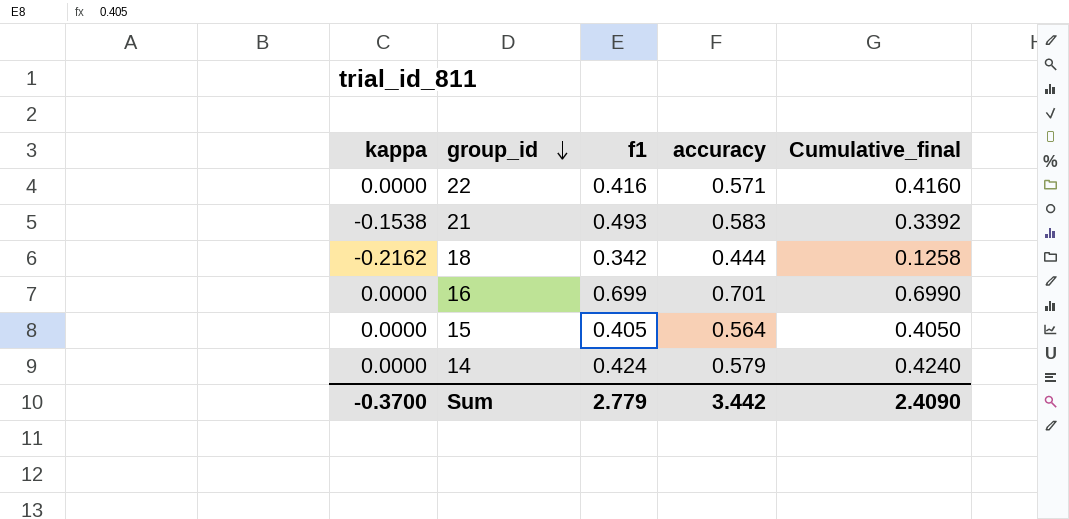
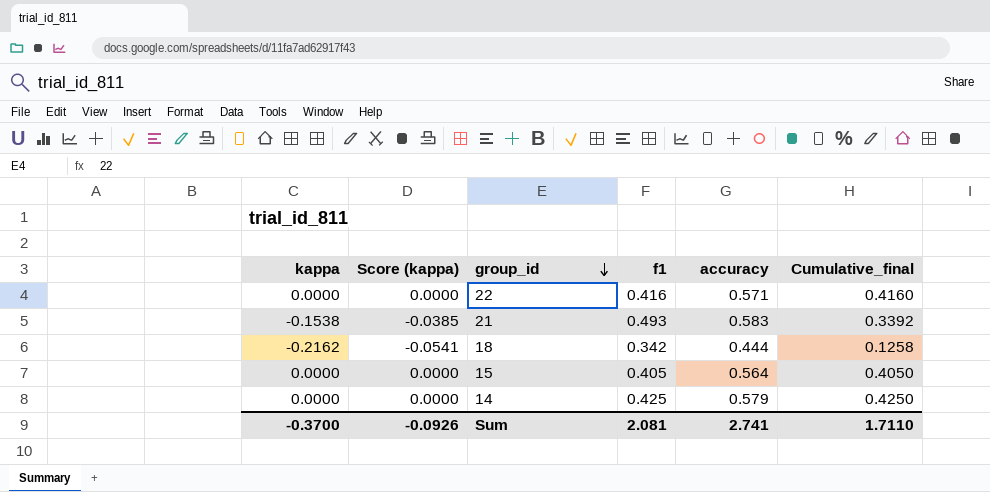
column Score (kappa) | formula: none -> [kappa] * 0.25
row 16: 0.0000 | 0.699 | 0.701 | 0.6990 -> none
14 | f1: 0.424 -> 0.425
14 | Cumulative_final: 0.4240 -> 0.4250
Sum | f1: 2.779 -> 2.081
Sum | accuracy: 3.442 -> 2.741
Sum | Cumulative_final: 2.4090 -> 1.7110

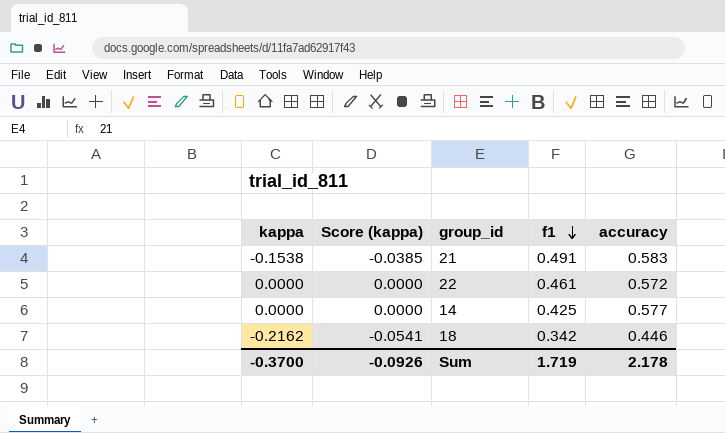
row order: group_id descending -> f1 descending
column Cumulative_final | formula: [kappa] + [f1] -> none
row 15: 0.0000 | 0.0000 | 0.405 | 0.564 | 0.4050 -> none
21 | f1: 0.493 -> 0.491
22 | f1: 0.416 -> 0.461
22 | accuracy: 0.571 -> 0.572
14 | accuracy: 0.579 -> 0.577
18 | accuracy: 0.444 -> 0.446
Sum | f1: 2.081 -> 1.719
Sum | accuracy: 2.741 -> 2.178

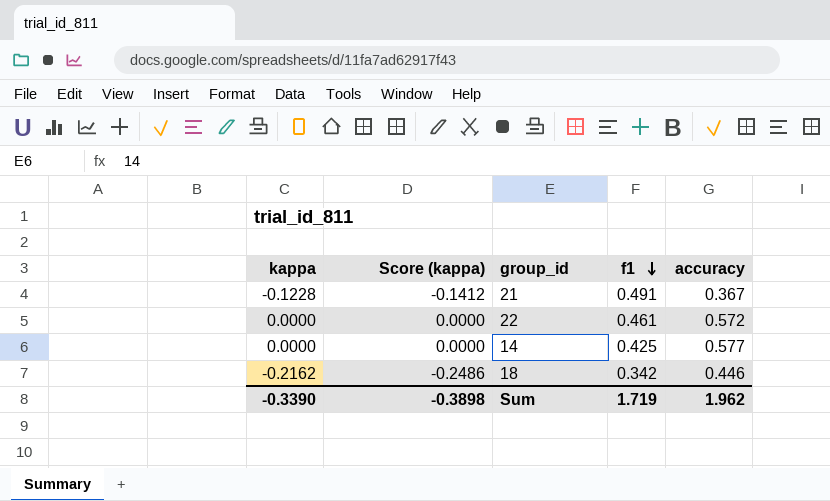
column Score (kappa) | formula: [kappa] * 0.25 -> [kappa] * 1.15
21 | kappa: -0.1538 -> -0.1228
21 | accuracy: 0.583 -> 0.367
Sum | kappa: -0.3700 -> -0.3390
Sum | Score (kappa): -0.0926 -> -0.3898
Sum | accuracy: 2.178 -> 1.962

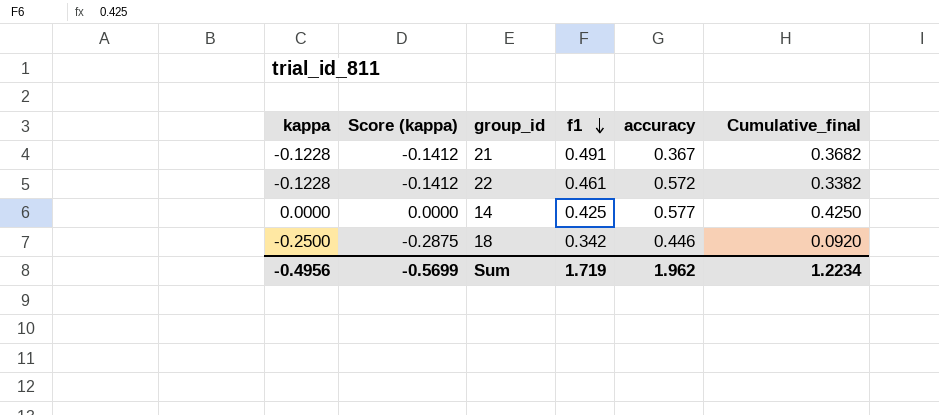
column Cumulative_final | formula: none -> [kappa] + [f1]
22 | kappa: 0.0000 -> -0.1228
22 | Score (kappa): 0.0000 -> -0.1412
18 | kappa: -0.2162 -> -0.2500
18 | Score (kappa): -0.2486 -> -0.2875
Sum | kappa: -0.3390 -> -0.4956
Sum | Score (kappa): -0.3898 -> -0.5699

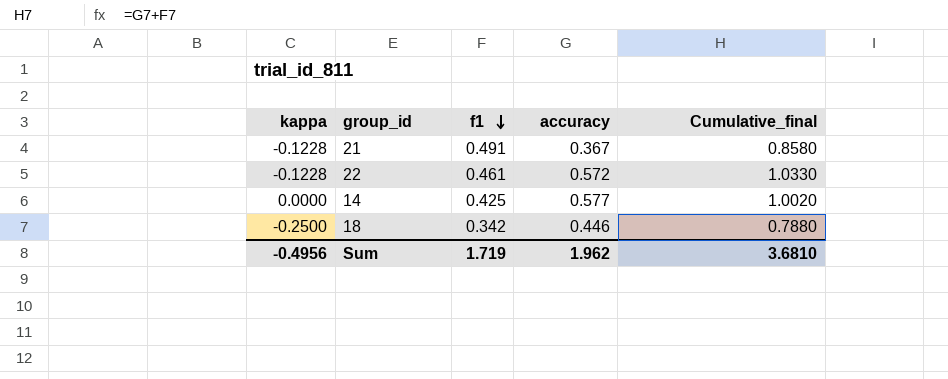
column Score (kappa) | formula: [kappa] * 1.15 -> none
column Cumulative_final | formula: [kappa] + [f1] -> [f1] + [accuracy]
Sum | Cumulative_final: 1.2234 -> 3.6810

